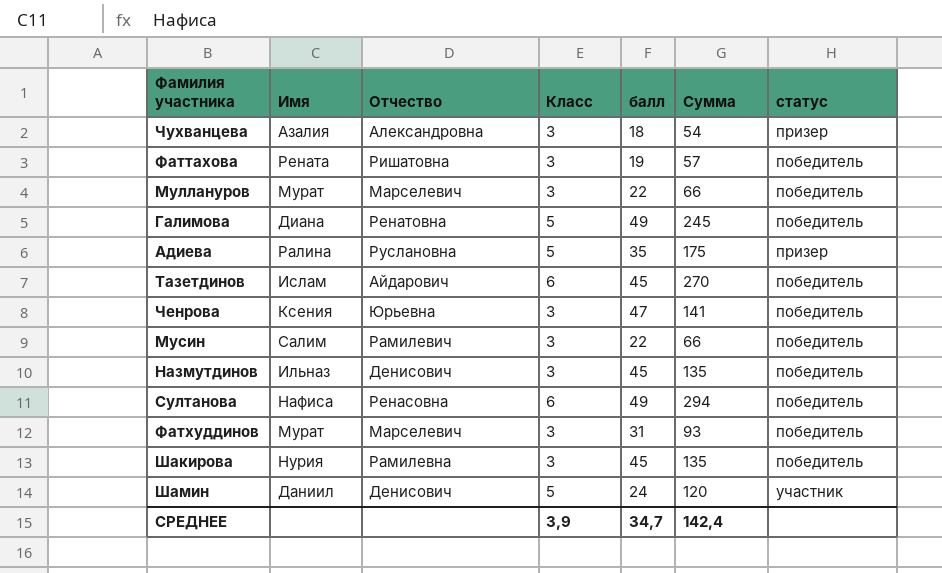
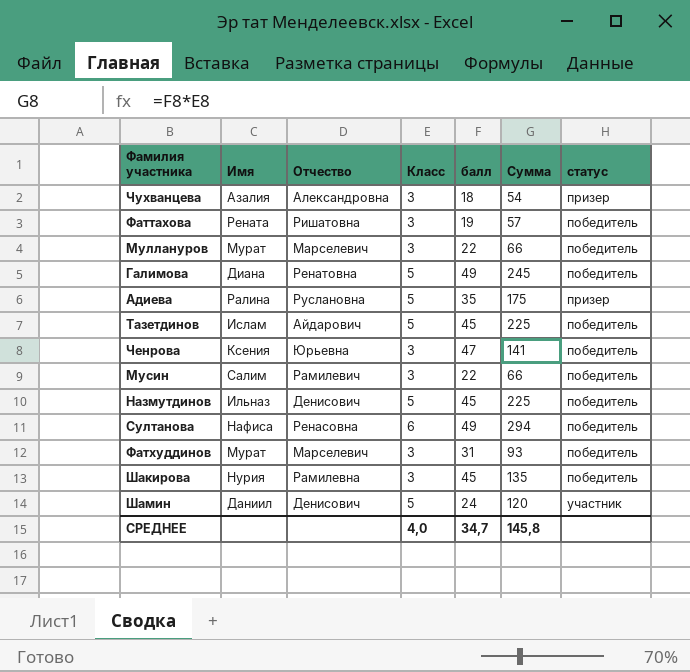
Тазетдинов | Класс: 6 -> 5
Тазетдинов | Сумма: 270 -> 225
Назмутдинов | Класс: 3 -> 5
Назмутдинов | Сумма: 135 -> 225
СРЕДНЕЕ | Класс: 3,9 -> 4,0
СРЕДНЕЕ | Сумма: 142,4 -> 145,8

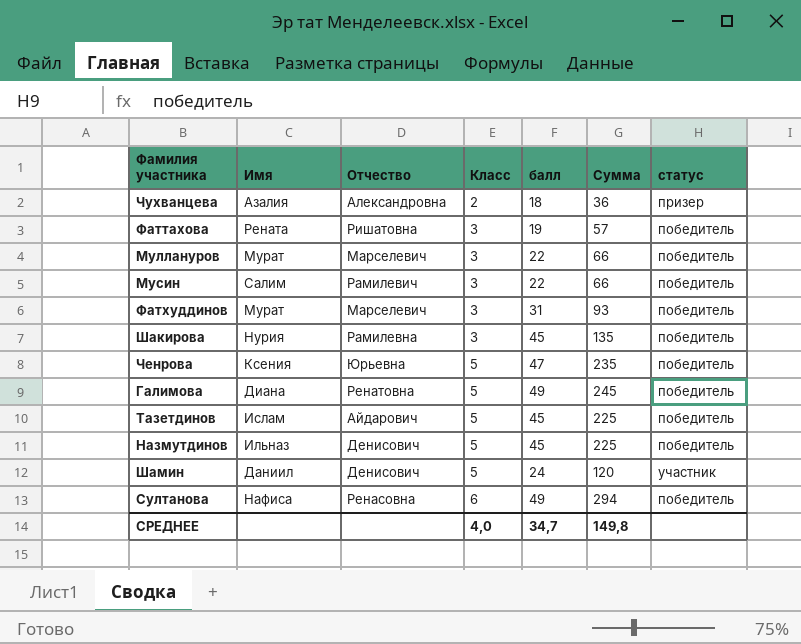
row order: none -> Класс ascending
row Адиева: Ралина | Руслановна | 5 | 35 | 175 | призер -> none
Чухванцева | Класс: 3 -> 2
Чухванцева | Сумма: 54 -> 36
Ченрова | Класс: 3 -> 5
Ченрова | Сумма: 141 -> 235
СРЕДНЕЕ | Сумма: 145,8 -> 149,8

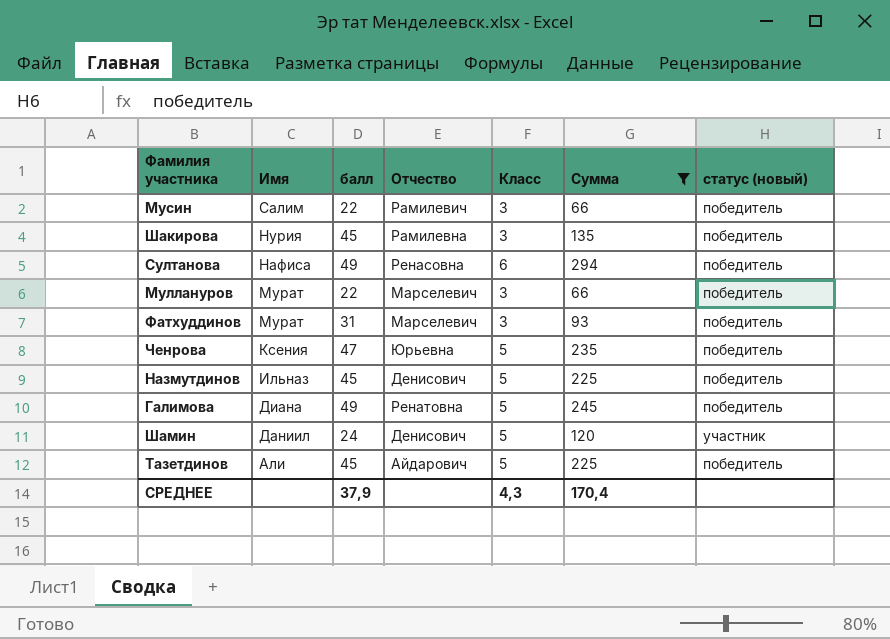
filter: none -> Сумма >= 66
row order: Класс ascending -> Имя descending
column балл | position: 5 -> 3
column name: статус -> статус (новый)
Тазетдинов | Имя: Ислам -> Али
СРЕДНЕЕ | балл: 34,7 -> 37,9
СРЕДНЕЕ | Класс: 4,0 -> 4,3
СРЕДНЕЕ | Сумма: 149,8 -> 170,4

